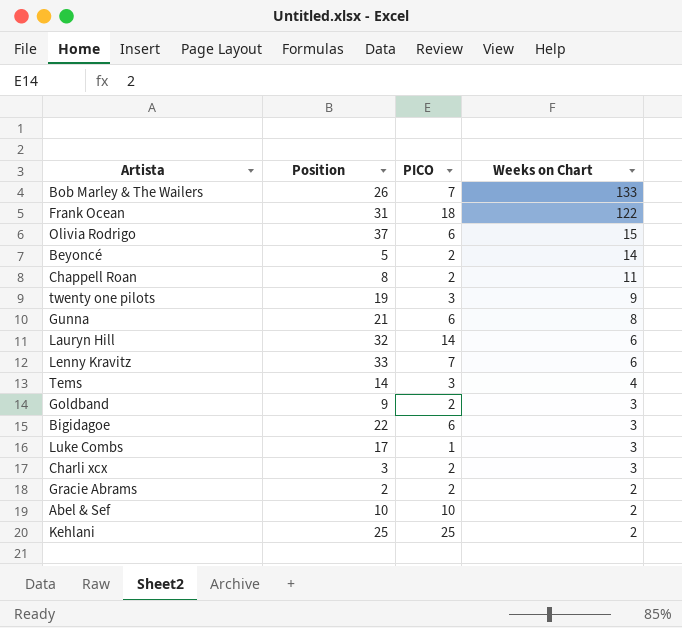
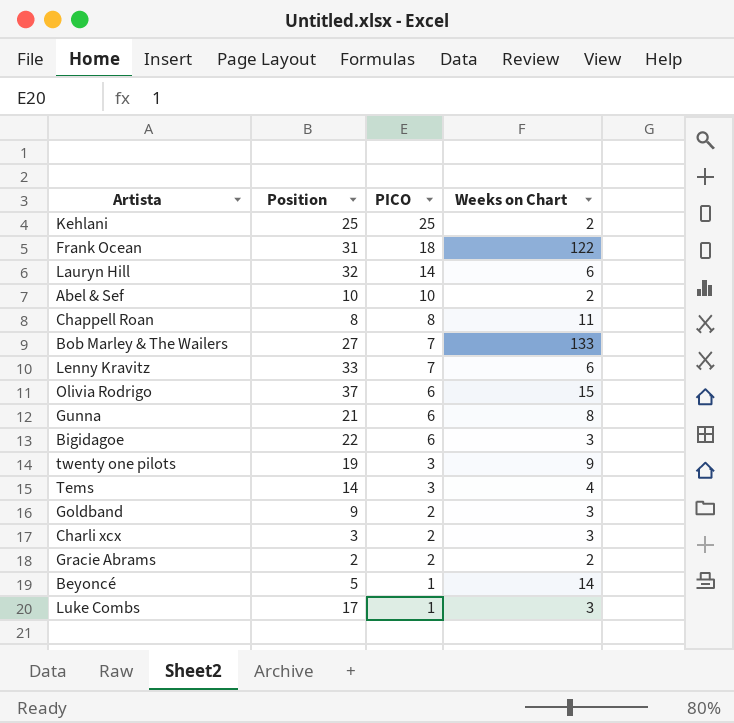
row order: Weeks on Chart descending -> PICO descending
Chappell Roan | PICO: 2 -> 8
Bob Marley & The Wailers | Position: 26 -> 27
Beyoncé | PICO: 2 -> 1

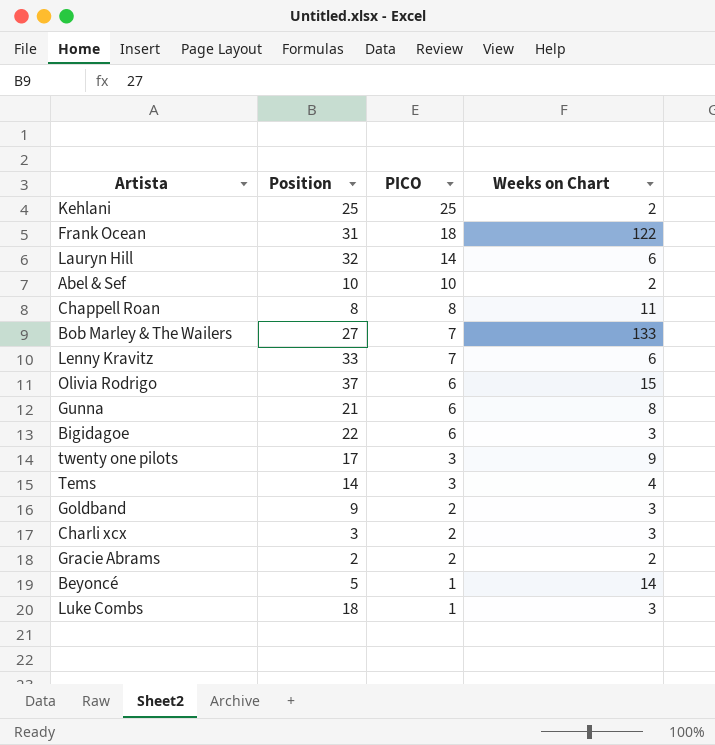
twenty one pilots | Position: 19 -> 17
Luke Combs | Position: 17 -> 18

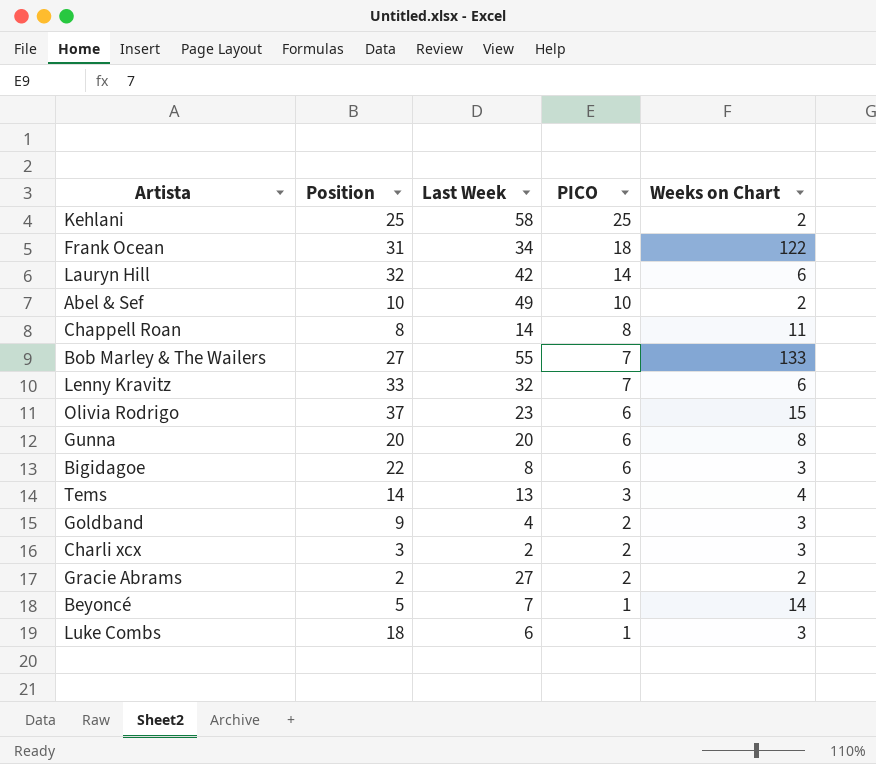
column Last Week | position: none -> 3
row twenty one pilots: 17 | 3 | 9 -> none
Gunna | Position: 21 -> 20

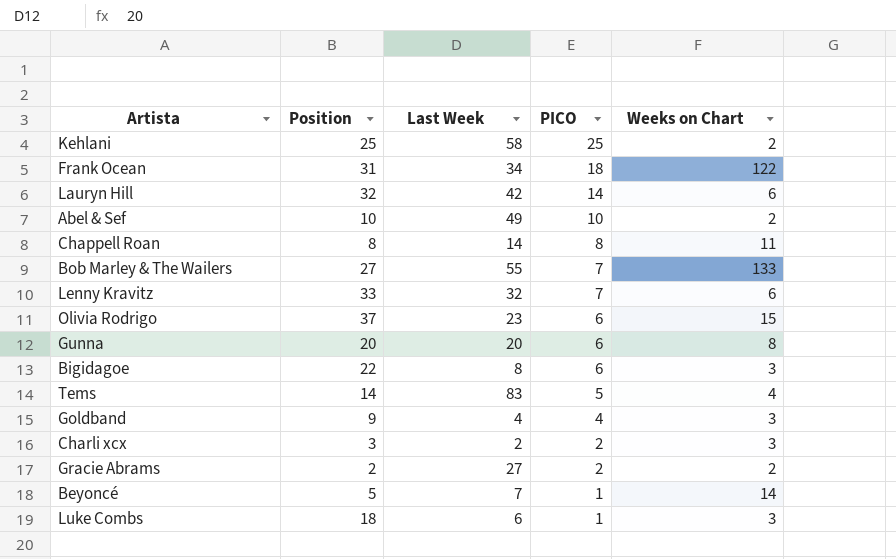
Tems | Last Week: 13 -> 83
Tems | PICO: 3 -> 5
Goldband | PICO: 2 -> 4

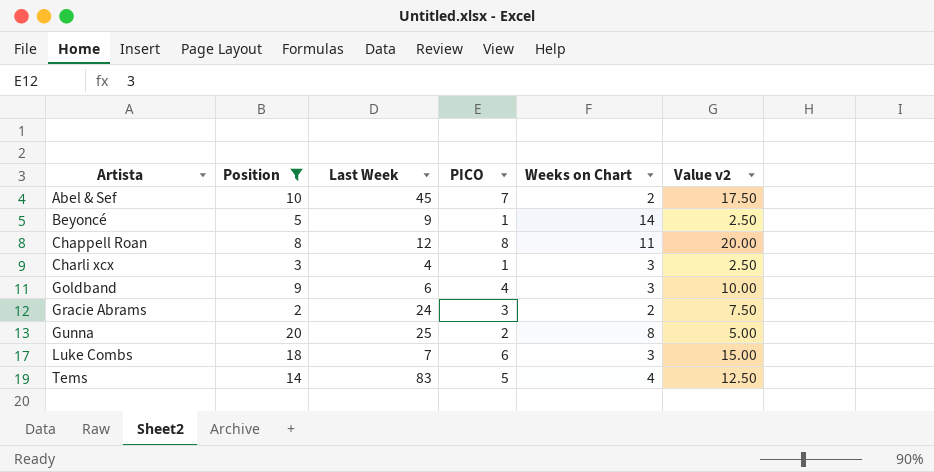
filter: none -> Position <= 20
row order: PICO descending -> Artista ascending
column Value v2 | formula: none -> [PICO] * 2.5
Abel & Sef | Last Week: 49 -> 45
Abel & Sef | PICO: 10 -> 7
Beyoncé | Last Week: 7 -> 9
Chappell Roan | Last Week: 14 -> 12
Charli xcx | Last Week: 2 -> 4
Charli xcx | PICO: 2 -> 1
Goldband | Last Week: 4 -> 6
Gracie Abrams | Last Week: 27 -> 24
Gracie Abrams | PICO: 2 -> 3
Gunna | Last Week: 20 -> 25
Gunna | PICO: 6 -> 2
Luke Combs | Last Week: 6 -> 7
Luke Combs | PICO: 1 -> 6

